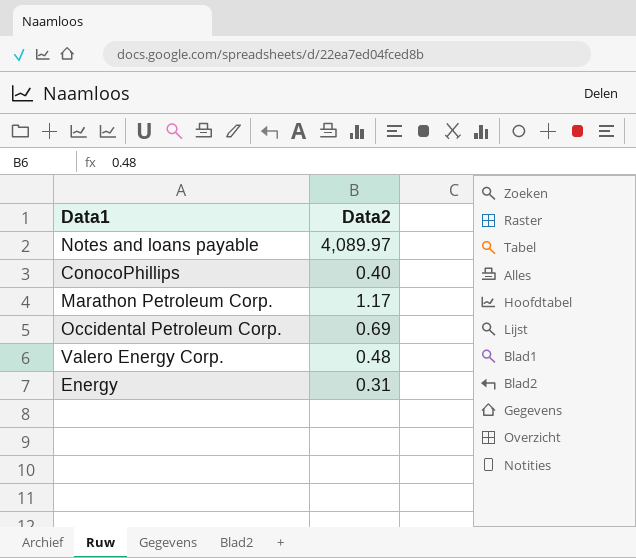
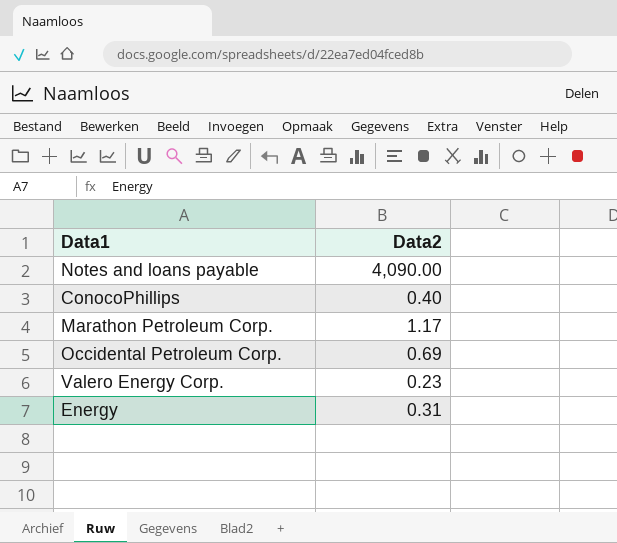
Notes and loans payable | Data2: 4,089.97 -> 4,090.00
Valero Energy Corp. | Data2: 0.48 -> 0.23

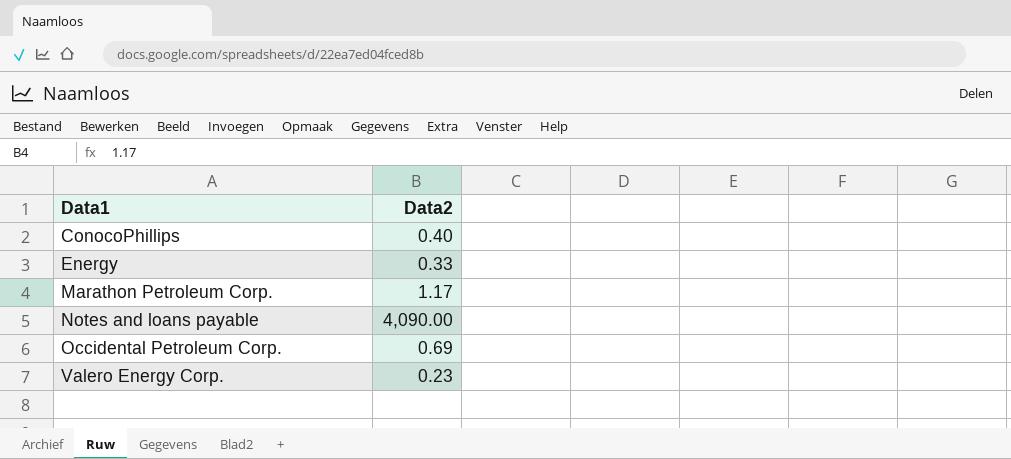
row order: none -> Data1 ascending
Energy | Data2: 0.31 -> 0.33

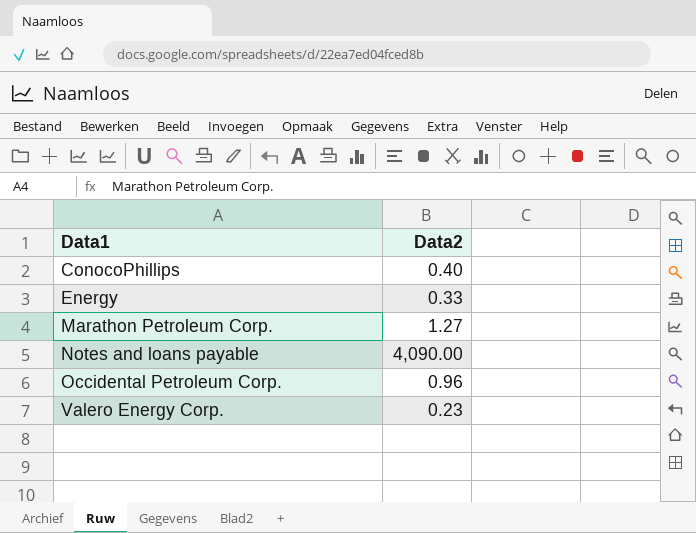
Marathon Petroleum Corp. | Data2: 1.17 -> 1.27
Occidental Petroleum Corp. | Data2: 0.69 -> 0.96

